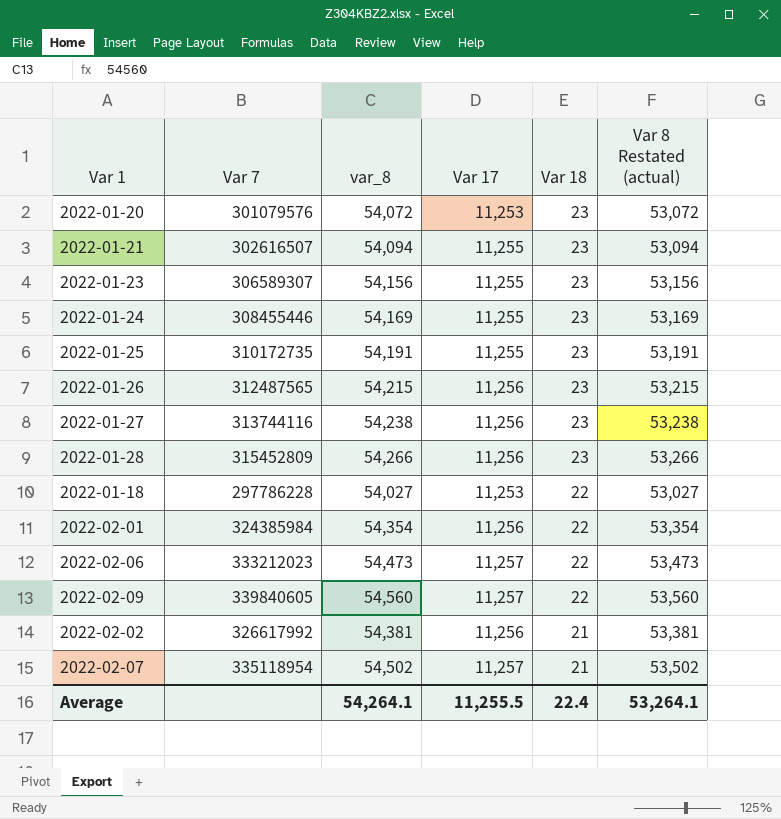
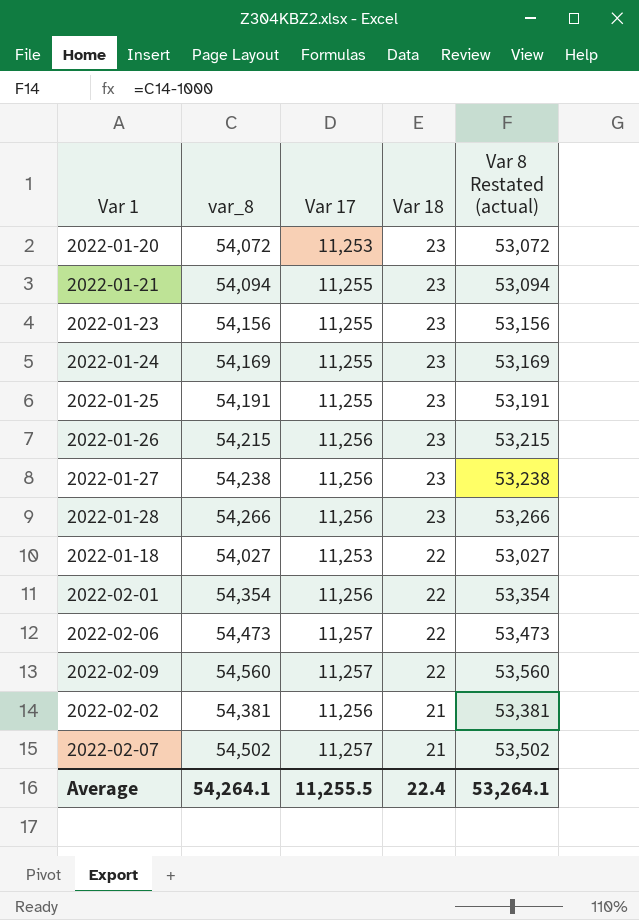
column Var 7 | position: 2 -> none

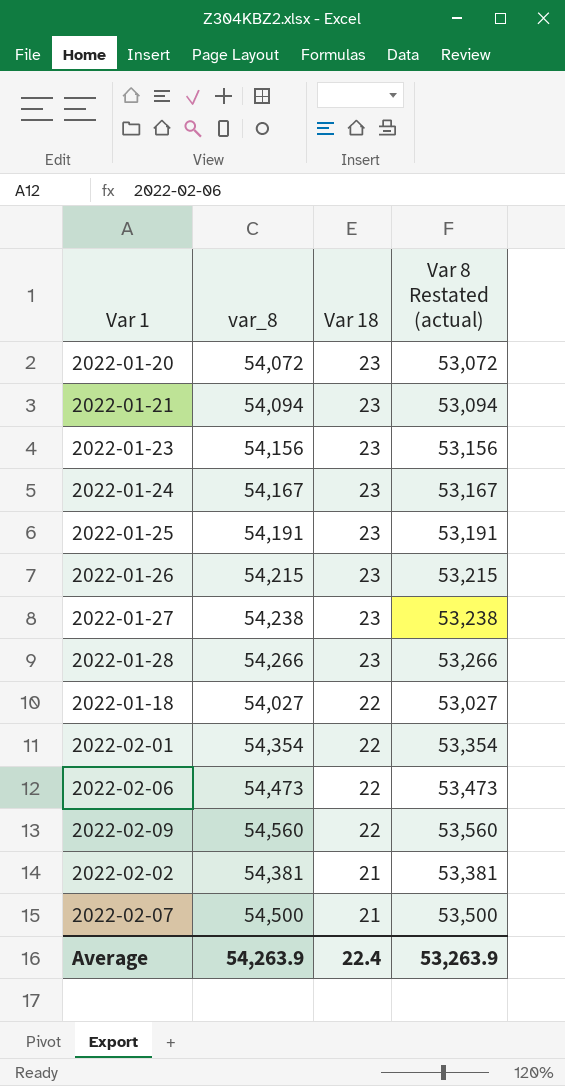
column Var 17 | position: 3 -> none
2022-01-24 | var_8: 54,169 -> 54,167
2022-01-24 | Var 8 Restated (actual): 53,169 -> 53,167
2022-02-07 | var_8: 54,502 -> 54,500
2022-02-07 | Var 8 Restated (actual): 53,502 -> 53,500
Average | var_8: 54,264.1 -> 54,263.9
Average | Var 8 Restated (actual): 53,264.1 -> 53,263.9

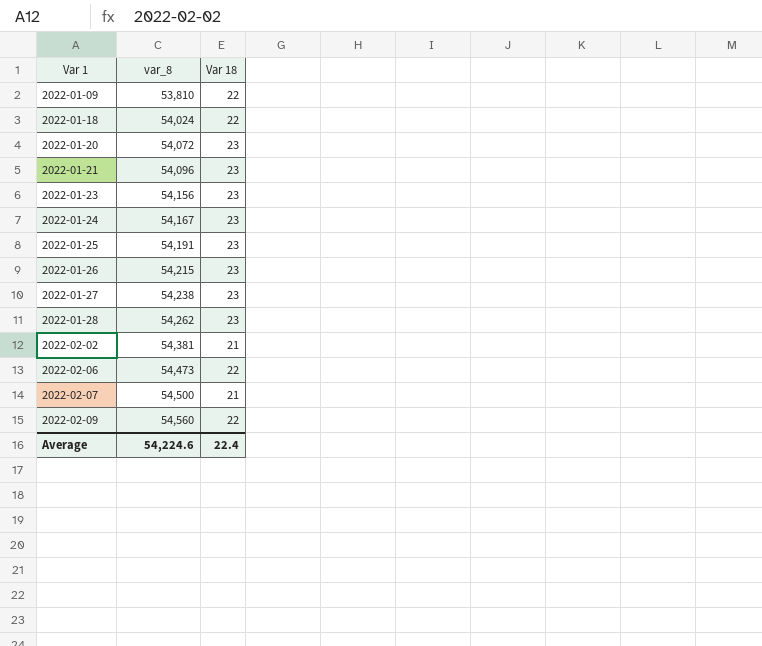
row order: Var 18 descending -> Var 1 ascending
column Var 8 Restated (actual) | formula: [var_8] - 1000 -> none
row 2022-02-01: 54,354 | 22 | 53,354 -> none
row 2022-01-09: none -> 53,810 | 22
2022-01-18 | var_8: 54,027 -> 54,024
2022-01-21 | var_8: 54,094 -> 54,096
2022-01-28 | var_8: 54,266 -> 54,262
Average | var_8: 54,263.9 -> 54,224.6

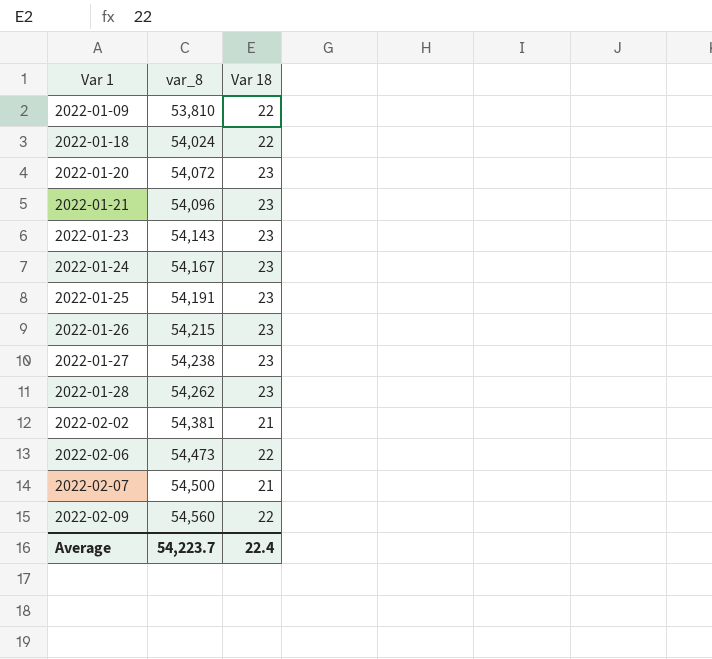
2022-01-23 | var_8: 54,156 -> 54,143
Average | var_8: 54,224.6 -> 54,223.7

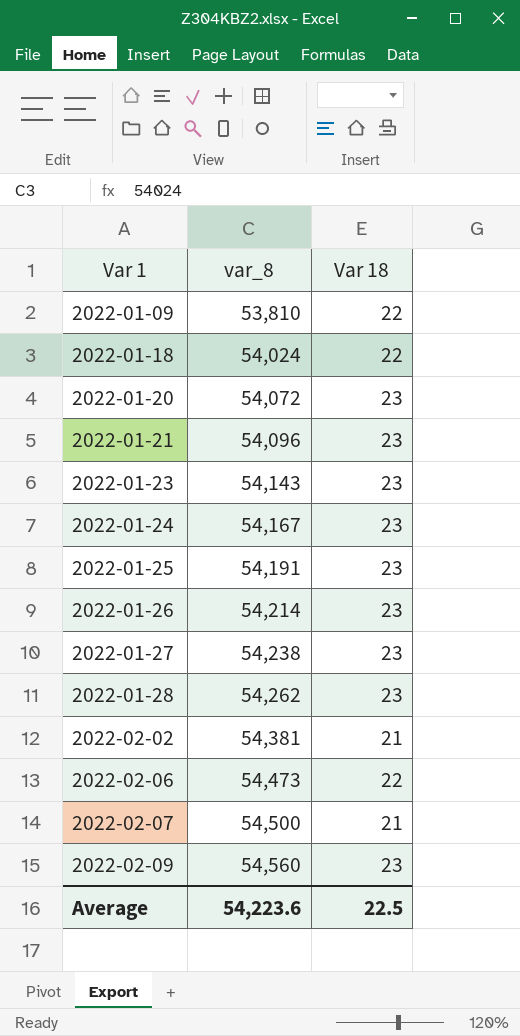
2022-01-26 | var_8: 54,215 -> 54,214
2022-02-09 | Var 18: 22 -> 23
Average | var_8: 54,223.7 -> 54,223.6
Average | Var 18: 22.4 -> 22.5

